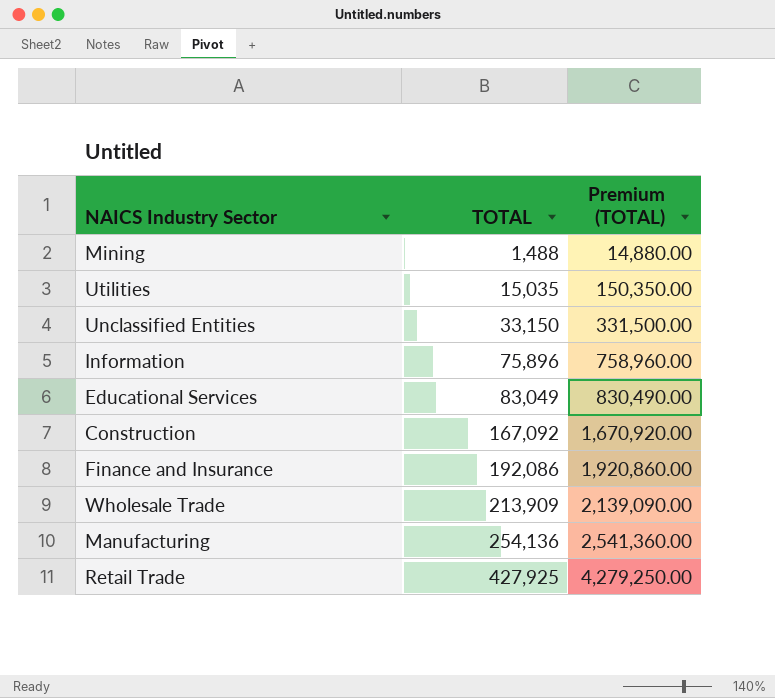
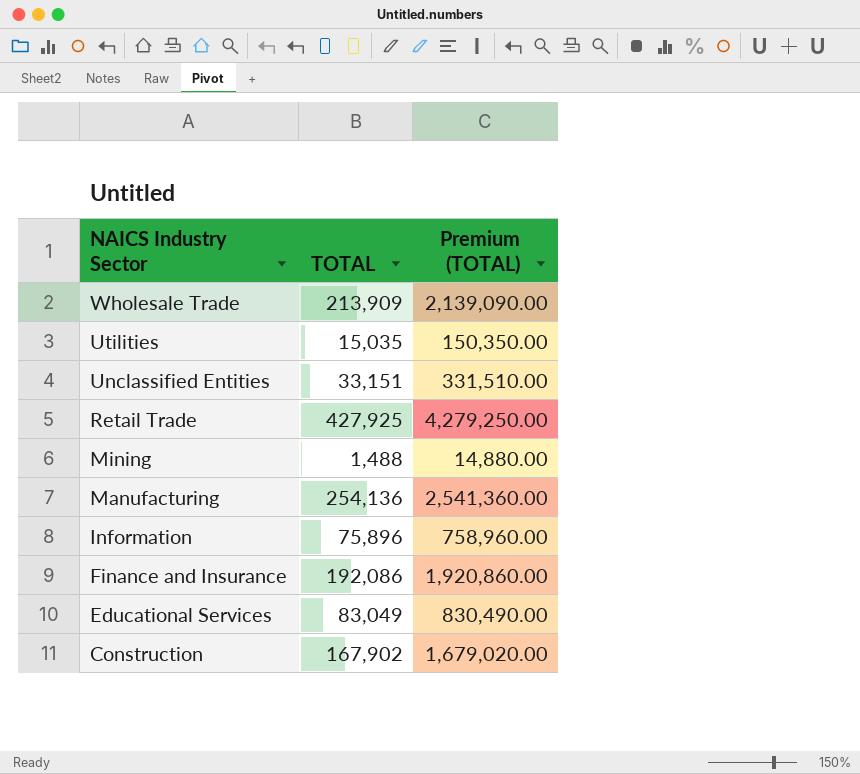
row order: TOTAL ascending -> NAICS Industry Sector descending
Unclassified Entities | TOTAL: 33,150 -> 33,151
Unclassified Entities | Premium (TOTAL): 331,500.00 -> 331,510.00
Construction | TOTAL: 167,092 -> 167,902
Construction | Premium (TOTAL): 1,670,920.00 -> 1,679,020.00

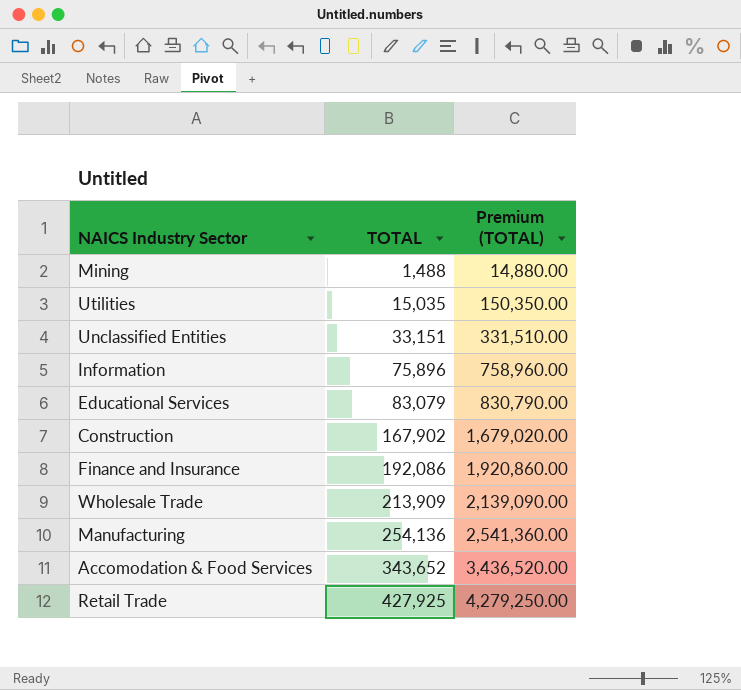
row order: NAICS Industry Sector descending -> TOTAL ascending
Educational Services | TOTAL: 83,049 -> 83,079
Educational Services | Premium (TOTAL): 830,490.00 -> 830,790.00
row Accomodation & Food Services: none -> 343,652 | 3,436,520.00

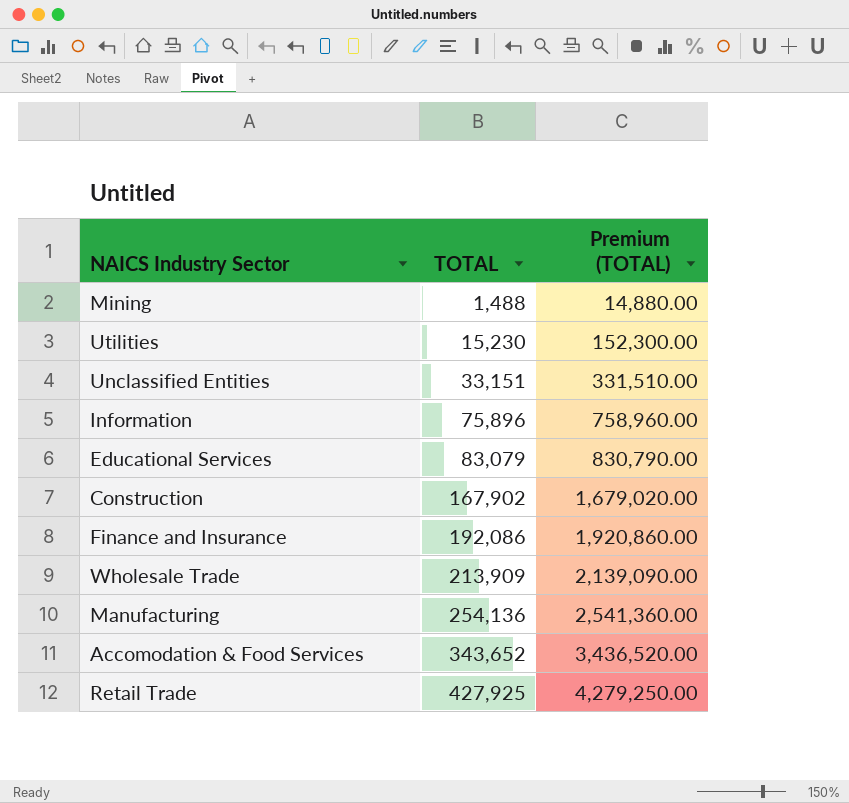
Utilities | TOTAL: 15,035 -> 15,230
Utilities | Premium (TOTAL): 150,350.00 -> 152,300.00

